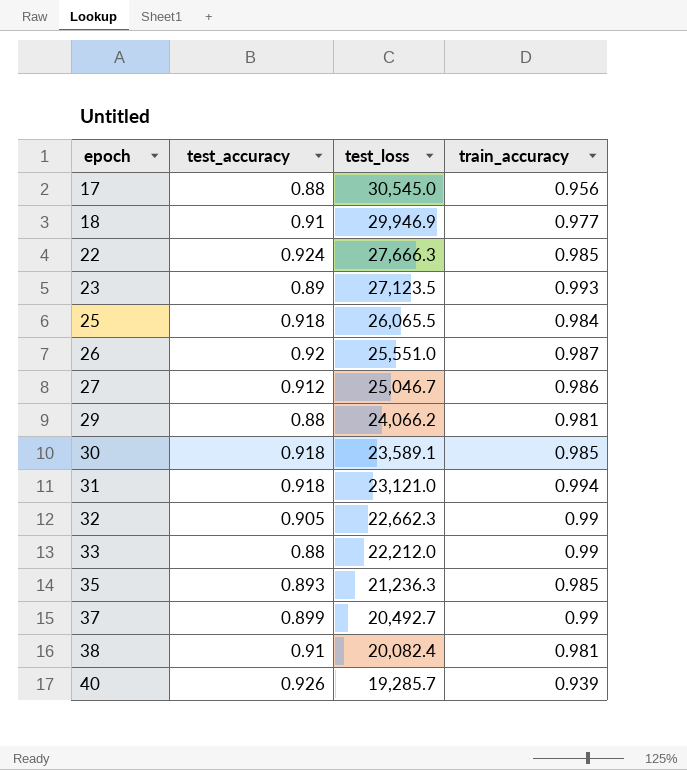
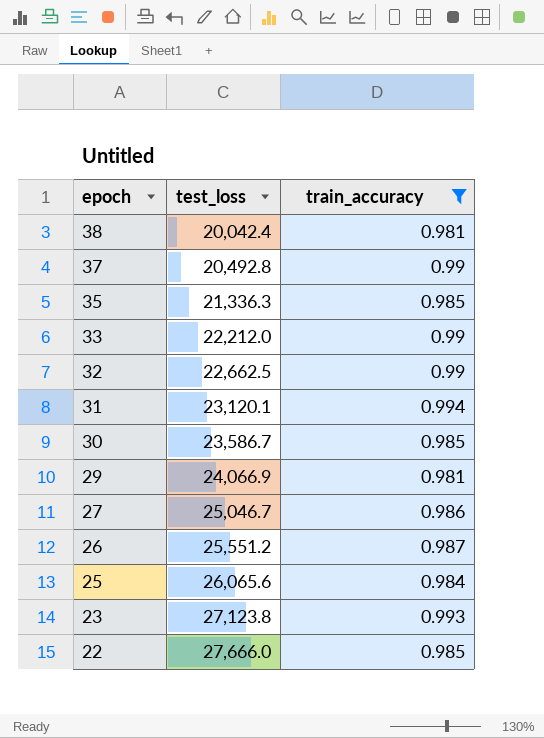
filter: none -> train_accuracy >= 0.981
row order: epoch ascending -> epoch descending
column test_accuracy | position: 2 -> none
38 | test_loss: 20,082.4 -> 20,042.4
37 | test_loss: 20,492.7 -> 20,492.8
35 | test_loss: 21,236.3 -> 21,336.3
32 | test_loss: 22,662.3 -> 22,662.5
31 | test_loss: 23,121.0 -> 23,120.1
30 | test_loss: 23,589.1 -> 23,586.7
29 | test_loss: 24,066.2 -> 24,066.9
26 | test_loss: 25,551.0 -> 25,551.2
25 | test_loss: 26,065.5 -> 26,065.6
23 | test_loss: 27,123.5 -> 27,123.8
22 | test_loss: 27,666.3 -> 27,666.0

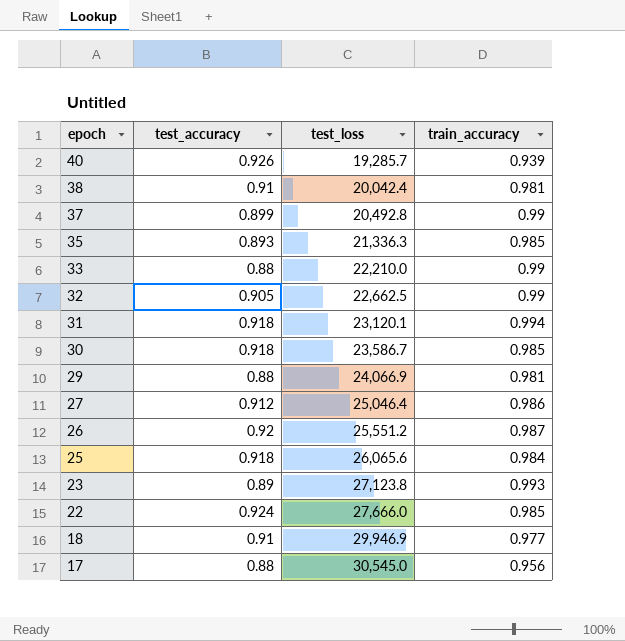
filter: train_accuracy >= 0.981 -> none
column test_accuracy | position: none -> 2
33 | test_loss: 22,212.0 -> 22,210.0
27 | test_loss: 25,046.7 -> 25,046.4

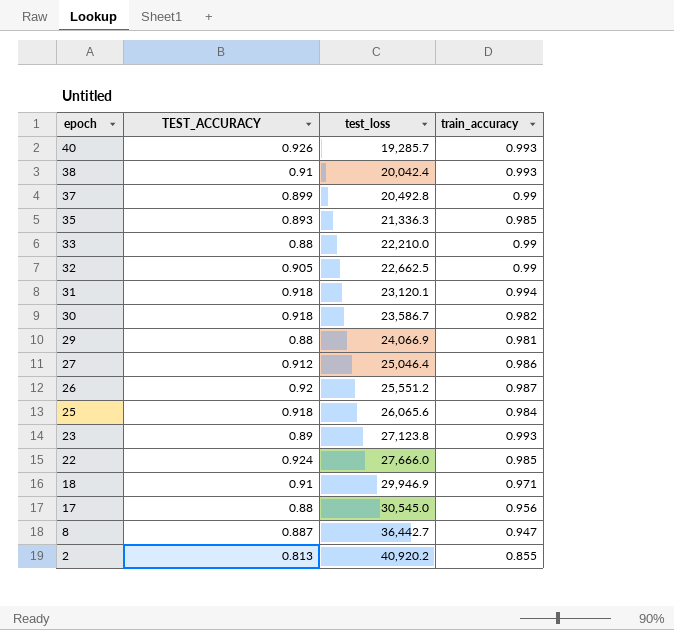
column name: test_accuracy -> TEST_ACCURACY
40 | train_accuracy: 0.939 -> 0.993
38 | train_accuracy: 0.981 -> 0.993
30 | train_accuracy: 0.985 -> 0.982
18 | train_accuracy: 0.977 -> 0.971
row 8: none -> 0.887 | 36,442.7 | 0.947
row 2: none -> 0.813 | 40,920.2 | 0.855

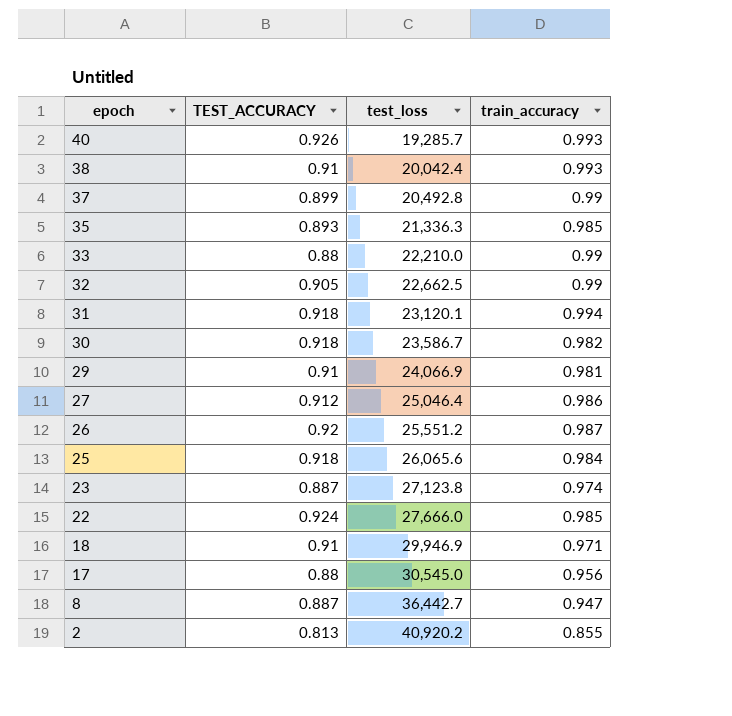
29 | TEST_ACCURACY: 0.88 -> 0.91
23 | TEST_ACCURACY: 0.89 -> 0.887
23 | train_accuracy: 0.993 -> 0.974

